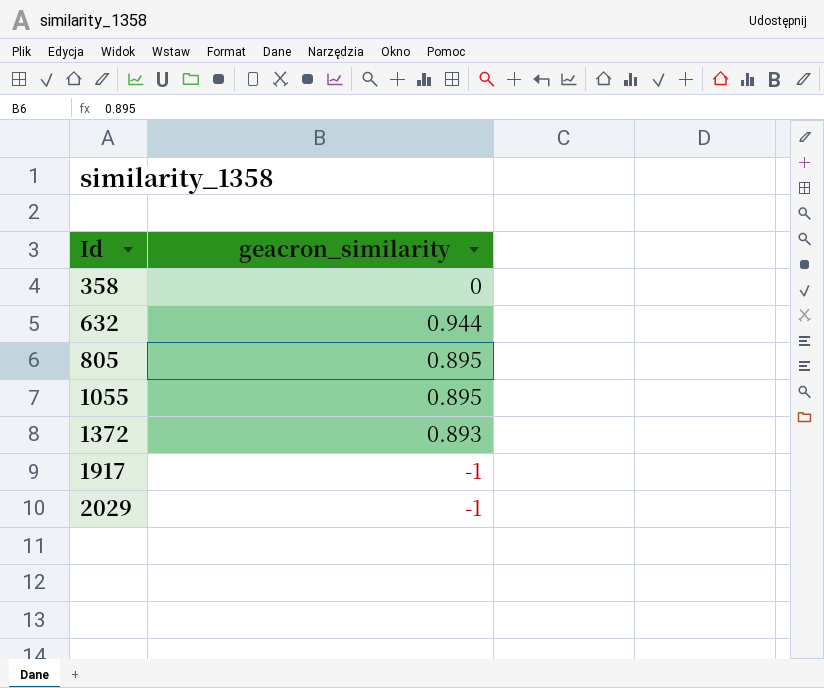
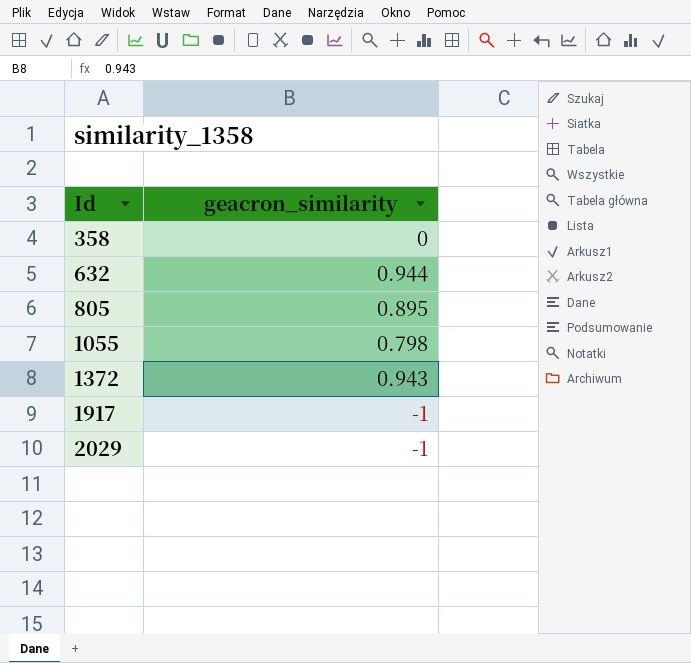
1055 | geacron_similarity: 0.895 -> 0.798
1372 | geacron_similarity: 0.893 -> 0.943

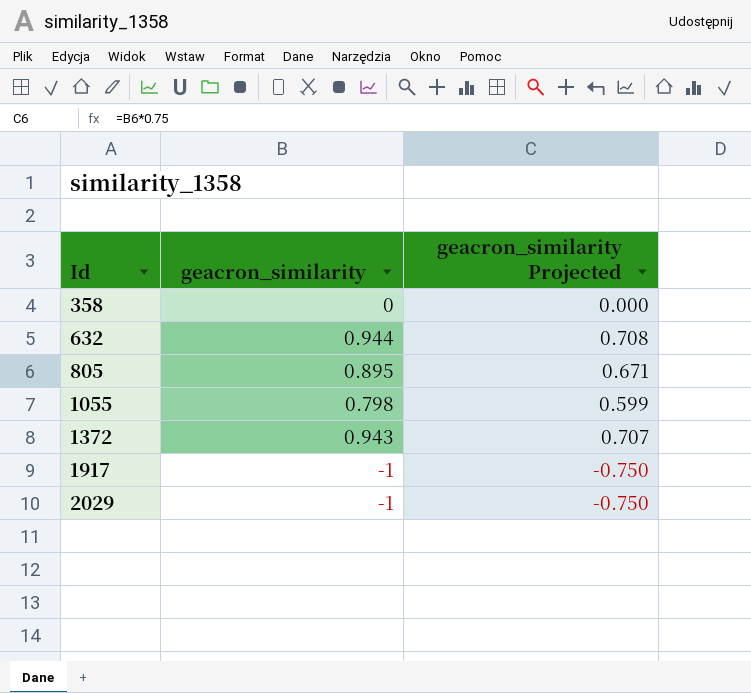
column geacron_similarity Projected | formula: none -> [geacron_similarity] * 0.75

